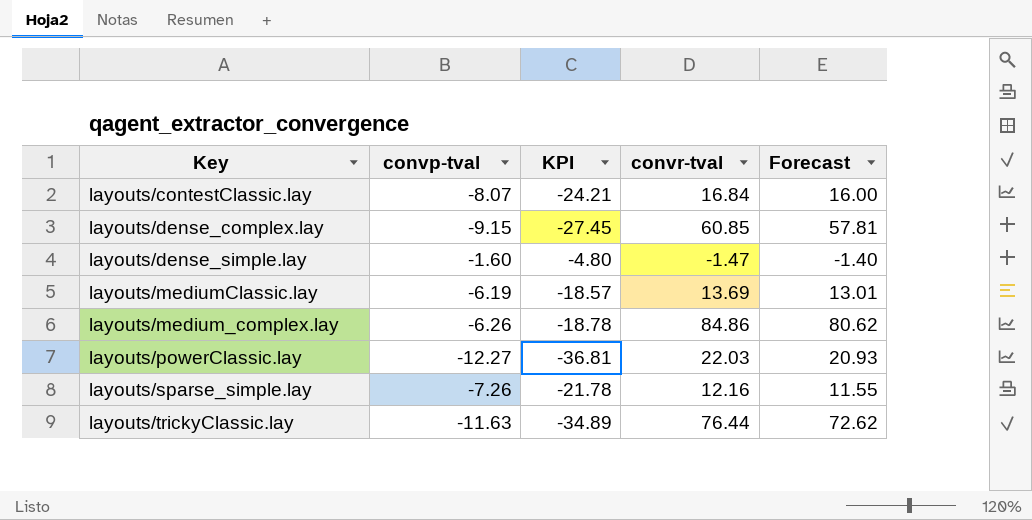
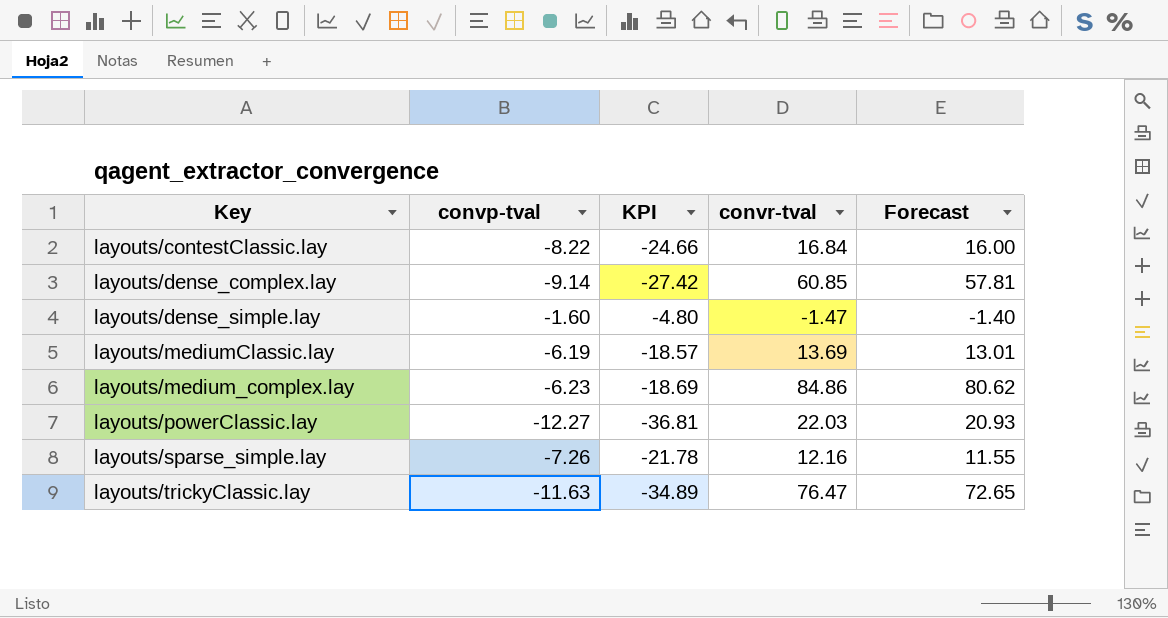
layouts/contestClassic.lay | convp-tval: -8.07 -> -8.22
layouts/contestClassic.lay | KPI: -24.21 -> -24.66
layouts/dense_complex.lay | convp-tval: -9.15 -> -9.14
layouts/dense_complex.lay | KPI: -27.45 -> -27.42
layouts/medium_complex.lay | convp-tval: -6.26 -> -6.23
layouts/medium_complex.lay | KPI: -18.78 -> -18.69
layouts/trickyClassic.lay | convr-tval: 76.44 -> 76.47
layouts/trickyClassic.lay | Forecast: 72.62 -> 72.65

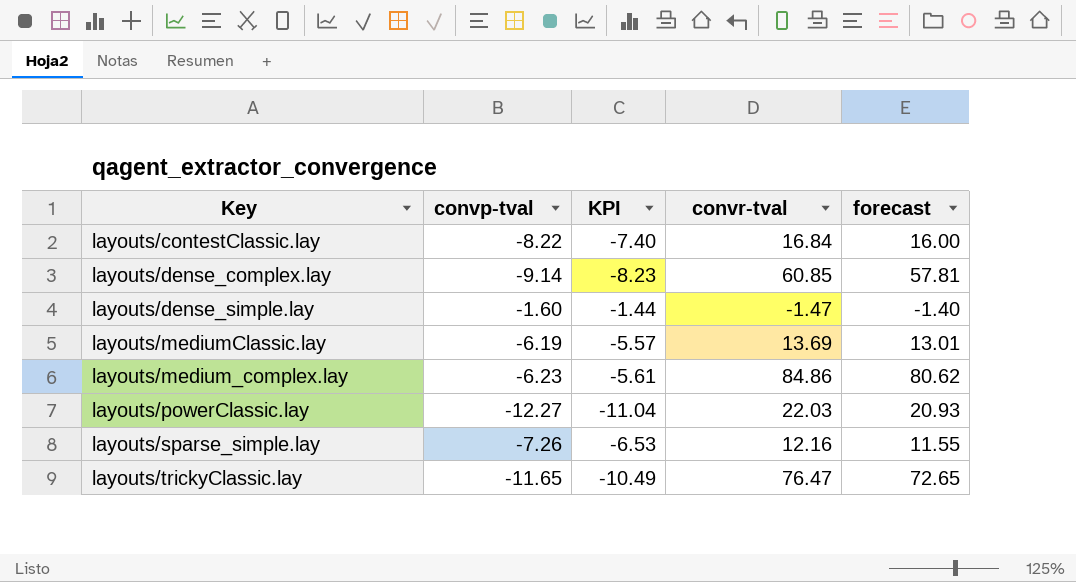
column KPI | formula: [convp-tval] * 3 -> [convp-tval] * 0.9
column name: Forecast -> forecast
layouts/trickyClassic.lay | convp-tval: -11.63 -> -11.65

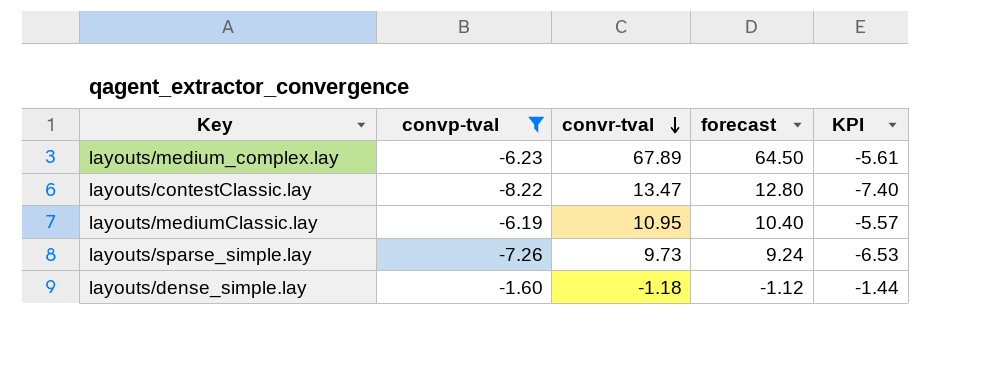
filter: none -> convp-tval >= -8.22
row order: none -> convr-tval descending
column KPI | position: 3 -> 5
layouts/medium_complex.lay | convr-tval: 84.86 -> 67.89
layouts/medium_complex.lay | forecast: 80.62 -> 64.50
layouts/contestClassic.lay | convr-tval: 16.84 -> 13.47
layouts/contestClassic.lay | forecast: 16.00 -> 12.80
layouts/mediumClassic.lay | convr-tval: 13.69 -> 10.95
layouts/mediumClassic.lay | forecast: 13.01 -> 10.40
layouts/sparse_simple.lay | convr-tval: 12.16 -> 9.73
layouts/sparse_simple.lay | forecast: 11.55 -> 9.24
layouts/dense_simple.lay | convr-tval: -1.47 -> -1.18
layouts/dense_simple.lay | forecast: -1.40 -> -1.12

